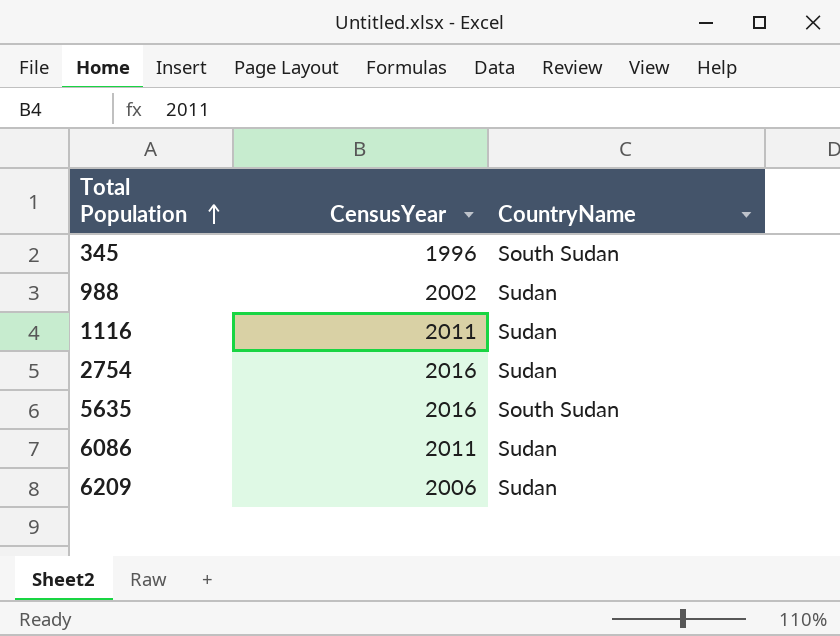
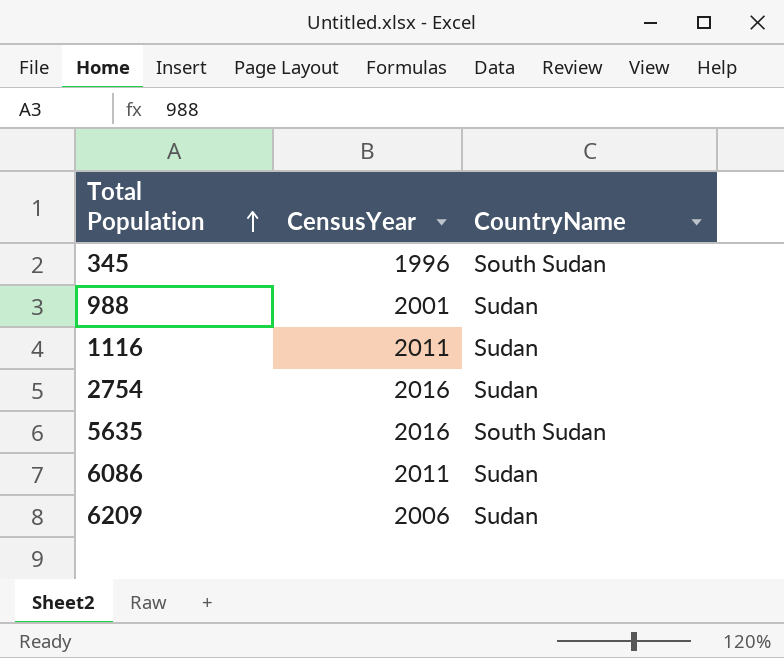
988 | CensusYear: 2002 -> 2001

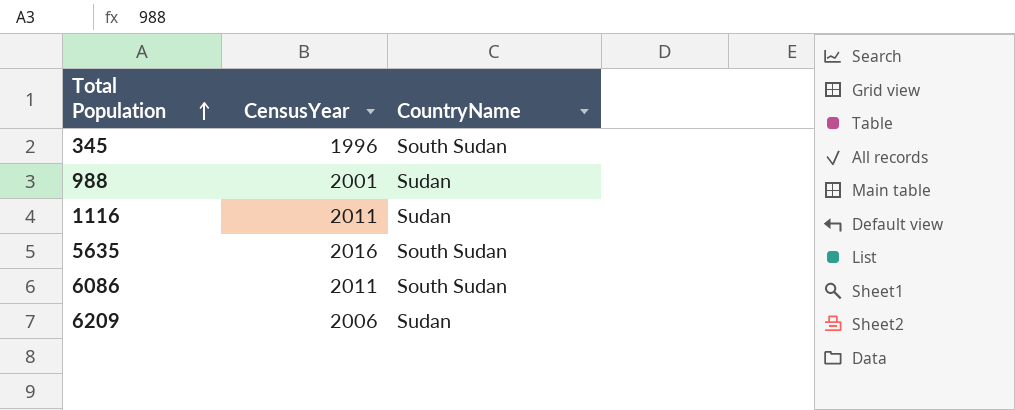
row 2754: 2016 | Sudan -> none
6086 | CountryName: Sudan -> South Sudan

